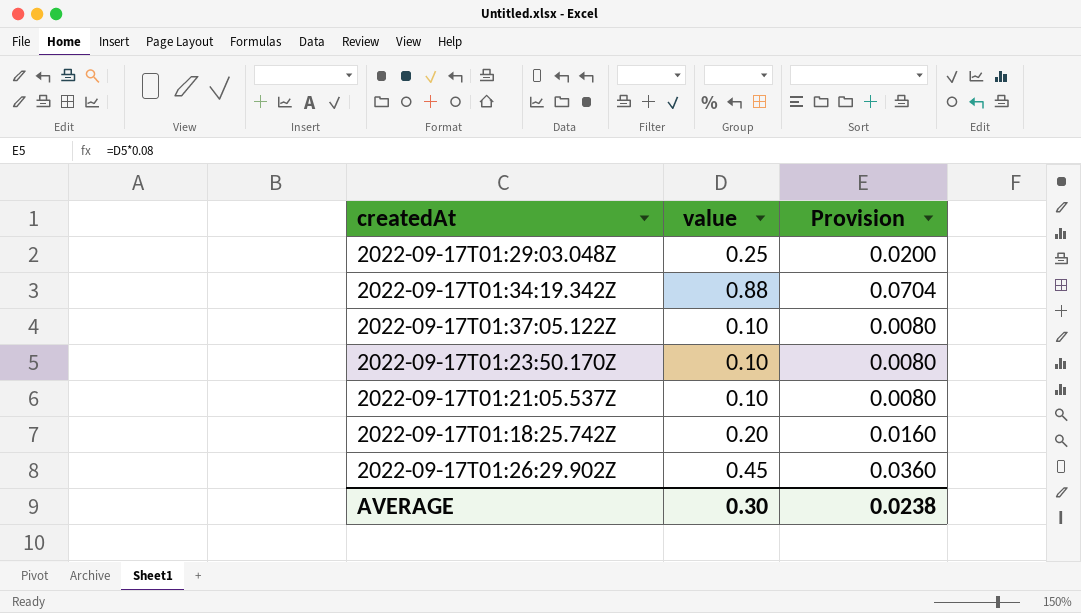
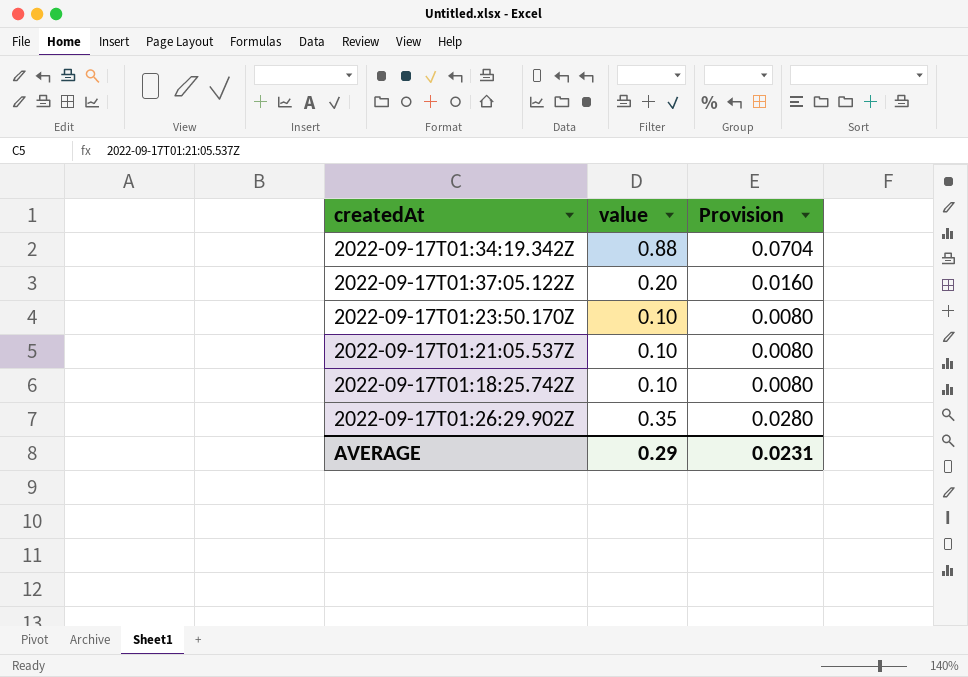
row 2022-09-17T01:29:03.048Z: 0.25 | 0.0200 -> none
2022-09-17T01:37:05.122Z | value: 0.10 -> 0.20
2022-09-17T01:37:05.122Z | Provision: 0.0080 -> 0.0160
2022-09-17T01:18:25.742Z | value: 0.20 -> 0.10
2022-09-17T01:18:25.742Z | Provision: 0.0160 -> 0.0080
2022-09-17T01:26:29.902Z | value: 0.45 -> 0.35
2022-09-17T01:26:29.902Z | Provision: 0.0360 -> 0.0280
AVERAGE | value: 0.30 -> 0.29
AVERAGE | Provision: 0.0238 -> 0.0231

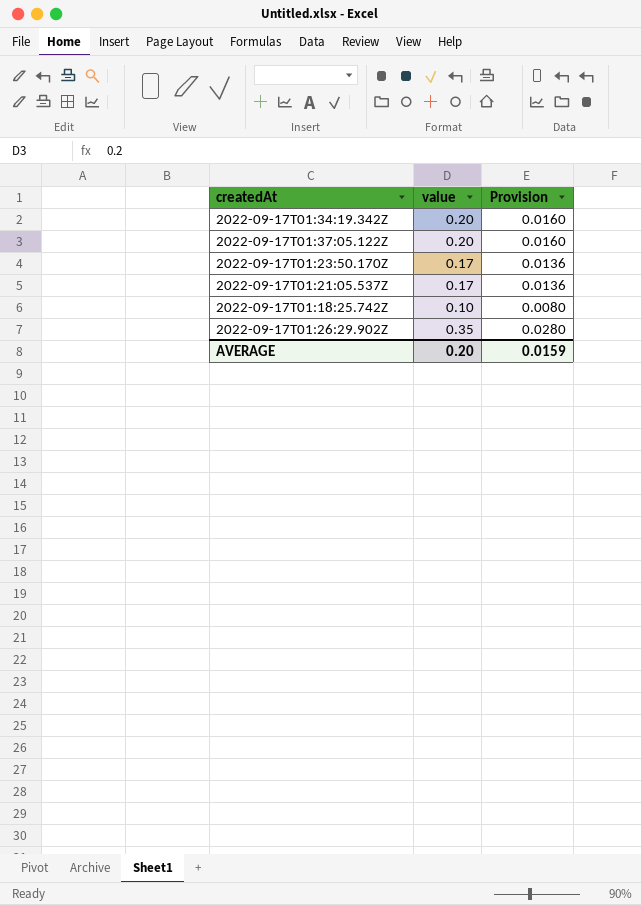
2022-09-17T01:34:19.342Z | value: 0.88 -> 0.20
2022-09-17T01:34:19.342Z | Provision: 0.0704 -> 0.0160
2022-09-17T01:23:50.170Z | value: 0.10 -> 0.17
2022-09-17T01:23:50.170Z | Provision: 0.0080 -> 0.0136
2022-09-17T01:21:05.537Z | value: 0.10 -> 0.17
2022-09-17T01:21:05.537Z | Provision: 0.0080 -> 0.0136
AVERAGE | value: 0.29 -> 0.20
AVERAGE | Provision: 0.0231 -> 0.0159

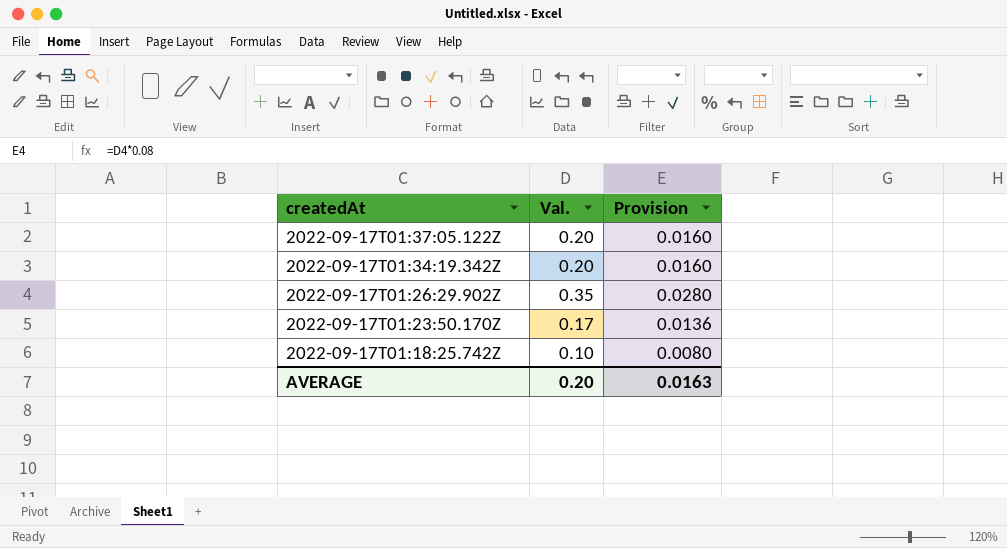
row order: none -> createdAt descending
column name: value -> Val.
row 2022-09-17T01:21:05.537Z: 0.17 | 0.0136 -> none
AVERAGE | Provision: 0.0159 -> 0.0163

